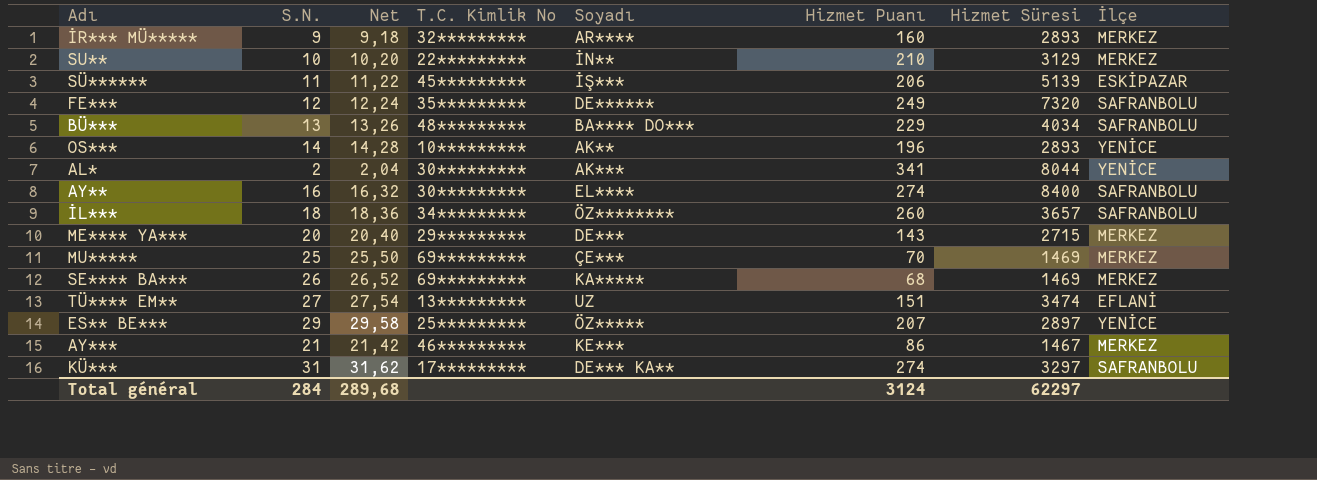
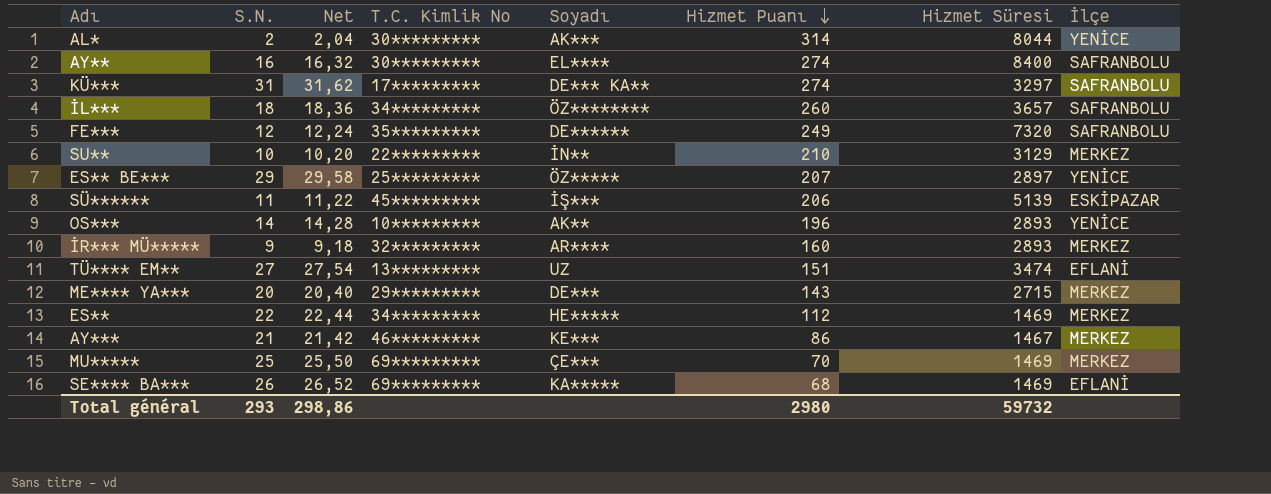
row order: none -> Hizmet Puanı descending
row BÜ***: 13 | 13,26 | 48********* | BA**** DO*** | 229 | 4034 | SAFRANBOLU -> none
AL* | Hizmet Puanı: 341 -> 314
row ES**: none -> 22 | 22,44 | 34********* | HE***** | 112 | 1469 | MERKEZ
SE**** BA*** | İlçe: MERKEZ -> EFLANİ
Total général | S.N.: 284 -> 293
Total général | Net: 289,68 -> 298,86
Total général | Hizmet Puanı: 3124 -> 2980
Total général | Hizmet Süresi: 62297 -> 59732

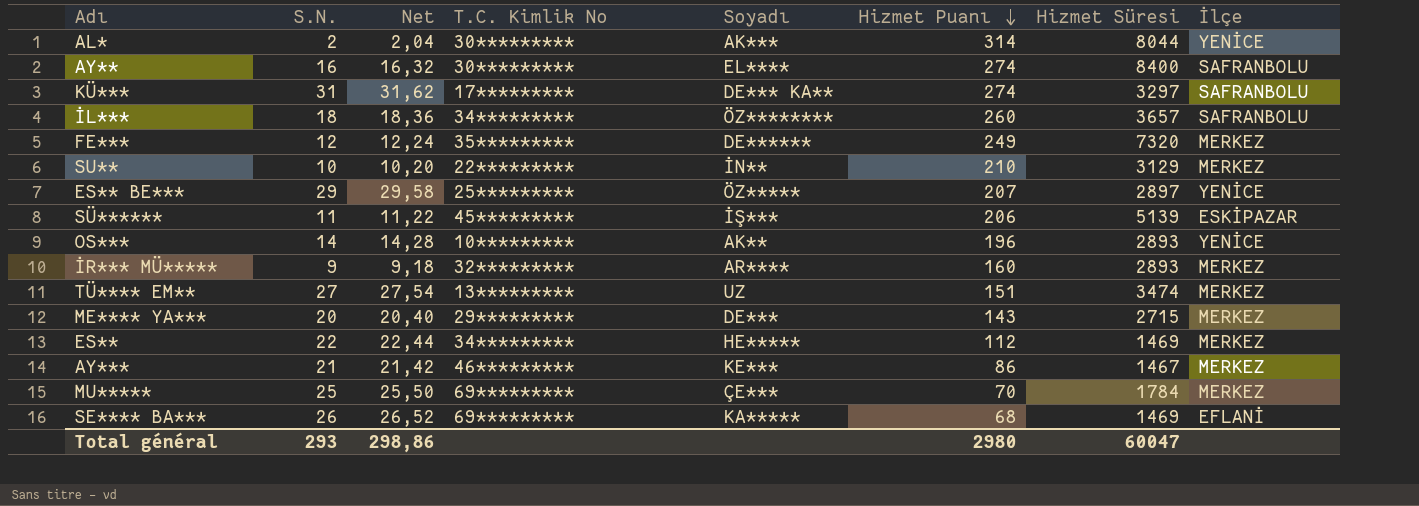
FE*** | İlçe: SAFRANBOLU -> MERKEZ
TÜ**** EM** | İlçe: EFLANİ -> MERKEZ
MU***** | Hizmet Süresi: 1469 -> 1784
Total général | Hizmet Süresi: 59732 -> 60047

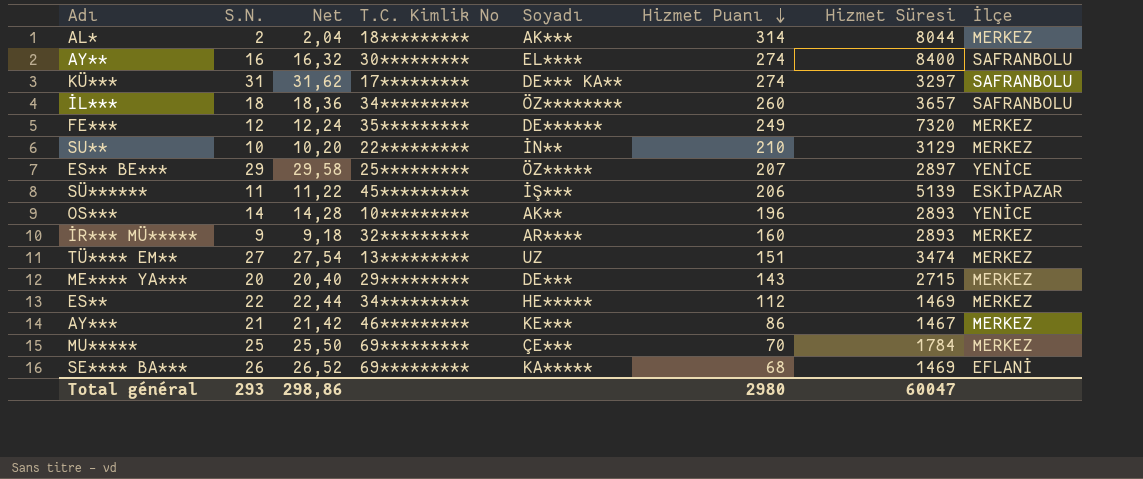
AL* | T.C. Kimlik No: 30********* -> 18*********
AL* | İlçe: YENİCE -> MERKEZ

